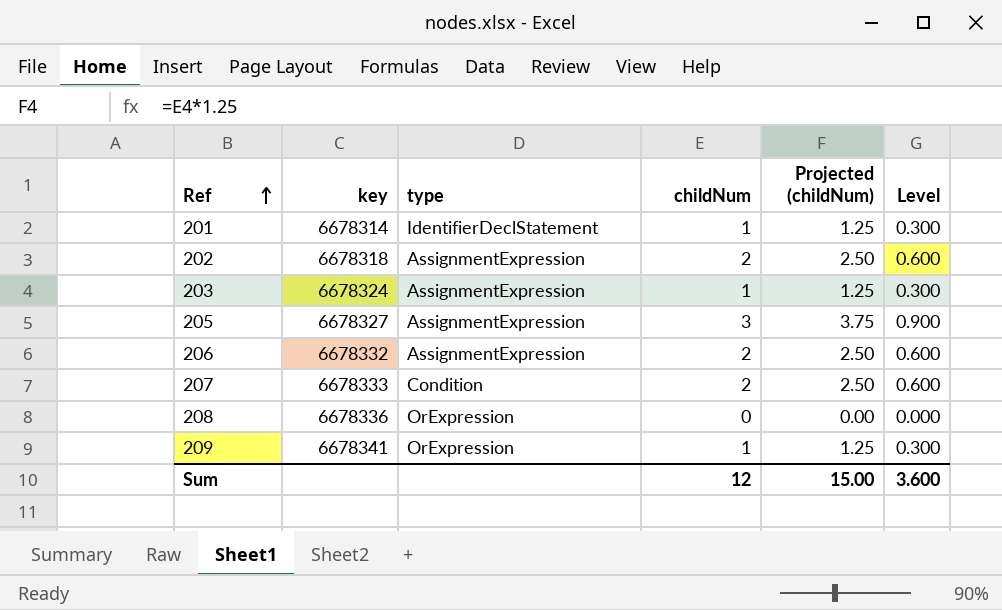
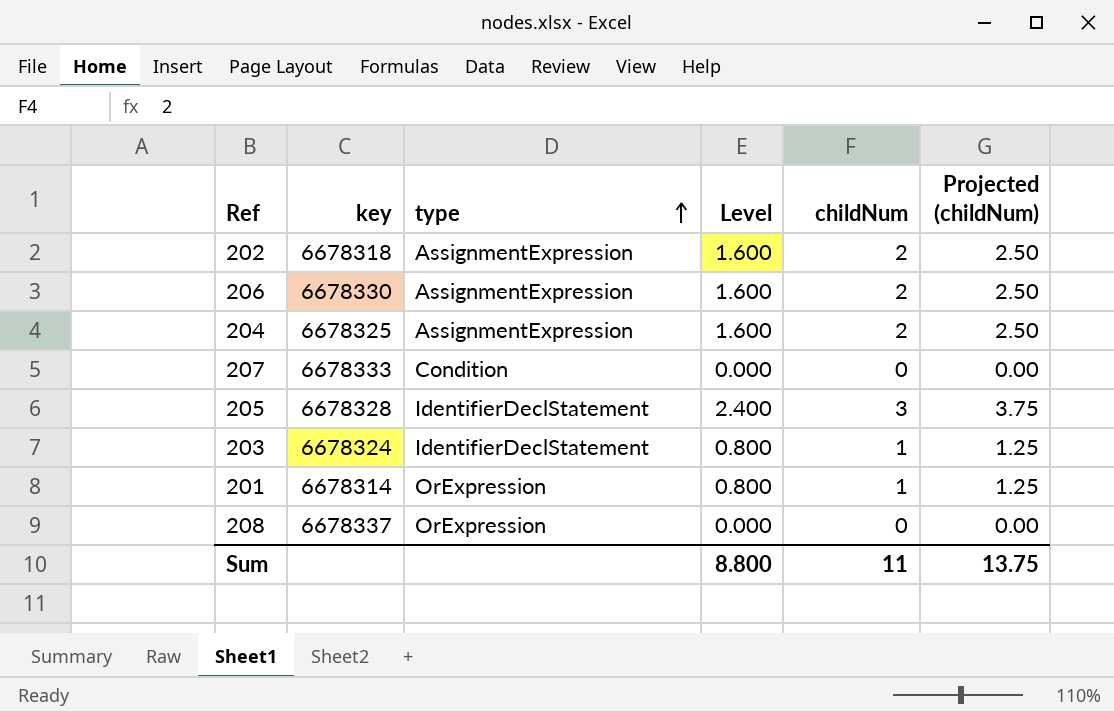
row order: Ref ascending -> type ascending
column Level | formula: [childNum] * 0.3 -> [childNum] * 0.8
column Level | position: 6 -> 4
row 209: 6678341 | OrExpression | 1 | 1.25 | 0.300 -> none
206 | key: 6678332 -> 6678330
row 204: none -> 6678325 | AssignmentExpression | 1.600 | 2 | 2.50
207 | childNum: 2 -> 0
207 | Projected (childNum): 2.50 -> 0.00
205 | key: 6678327 -> 6678328
205 | type: AssignmentExpression -> IdentifierDeclStatement
203 | type: AssignmentExpression -> IdentifierDeclStatement
201 | type: IdentifierDeclStatement -> OrExpression
208 | key: 6678336 -> 6678337
Sum | Level: 3.600 -> 8.800
Sum | childNum: 12 -> 11
Sum | Projected (childNum): 15.00 -> 13.75

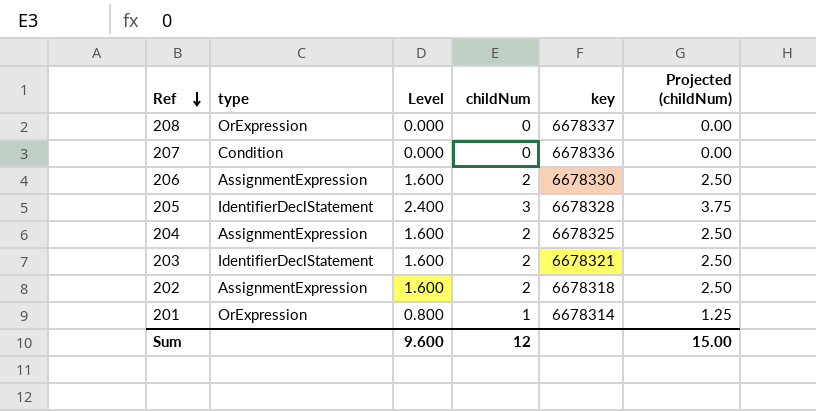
row order: type ascending -> Ref descending
column key | position: 2 -> 5
207 | key: 6678333 -> 6678336
203 | Level: 0.800 -> 1.600
203 | childNum: 1 -> 2
203 | key: 6678324 -> 6678321
203 | Projected (childNum): 1.25 -> 2.50
Sum | Level: 8.800 -> 9.600
Sum | childNum: 11 -> 12
Sum | Projected (childNum): 13.75 -> 15.00

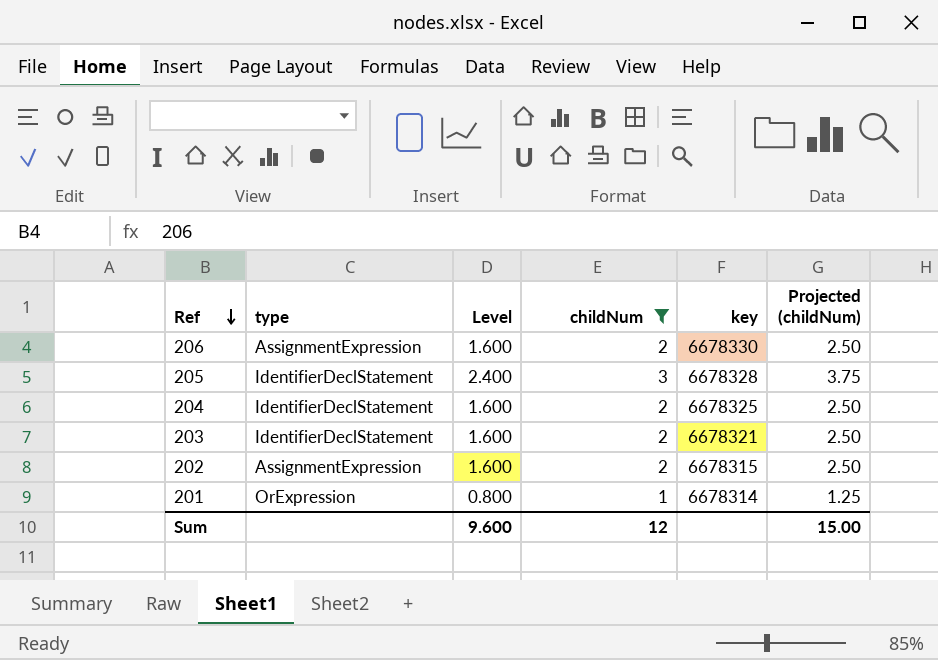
filter: none -> childNum != 0
204 | type: AssignmentExpression -> IdentifierDeclStatement
202 | key: 6678318 -> 6678315

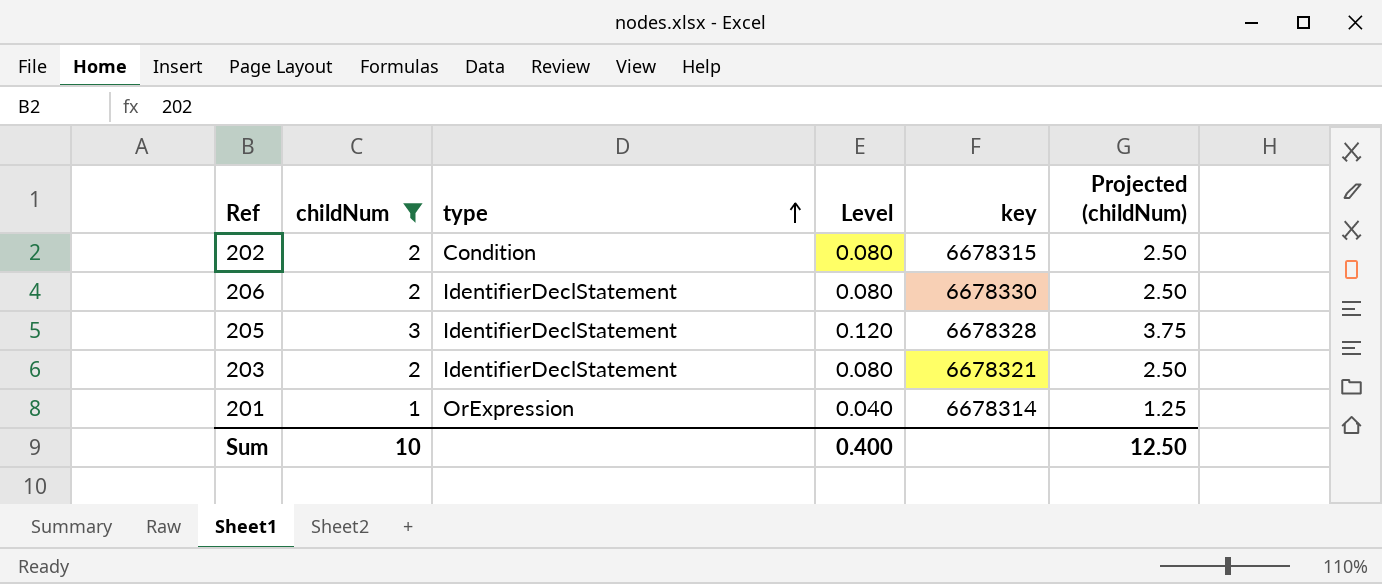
row order: Ref descending -> type ascending
column childNum | position: 4 -> 2
column Level | formula: [childNum] * 0.8 -> [childNum] * 0.04
row 204: IdentifierDeclStatement | 1.600 | 2 | 6678325 | 2.50 -> none
202 | type: AssignmentExpression -> Condition
206 | type: AssignmentExpression -> IdentifierDeclStatement
Sum | childNum: 12 -> 10
Sum | Level: 9.600 -> 0.400
Sum | Projected (childNum): 15.00 -> 12.50

